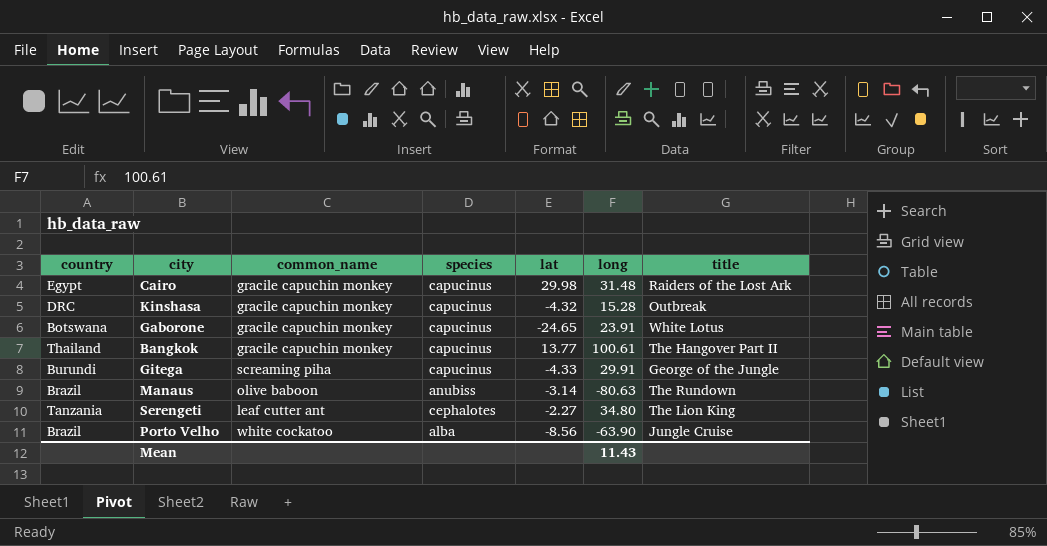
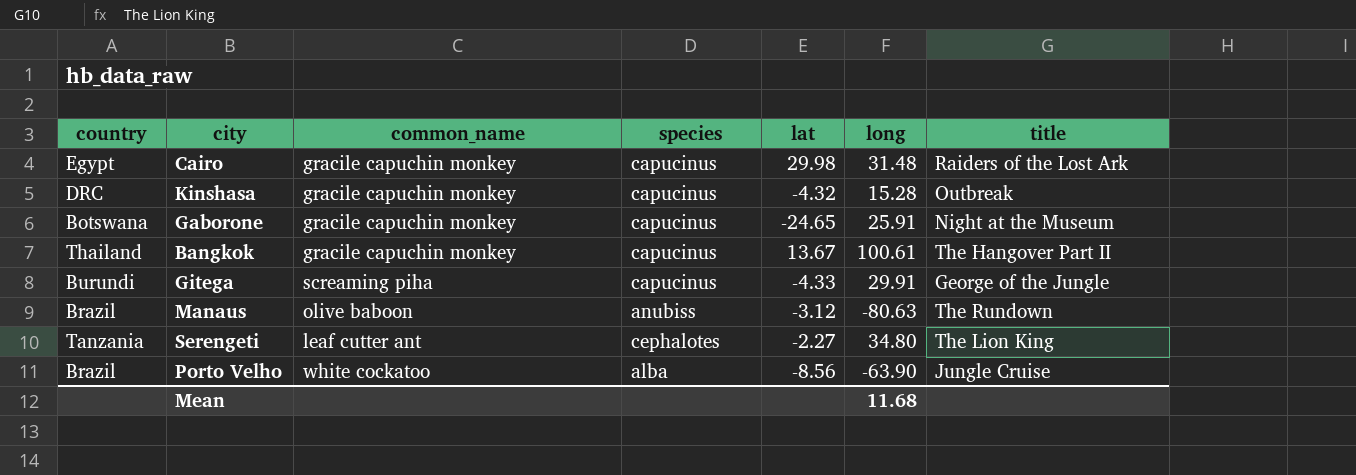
Gaborone | long: 23.91 -> 25.91
Gaborone | title: White Lotus -> Night at the Museum
Bangkok | lat: 13.77 -> 13.67
Manaus | lat: -3.14 -> -3.12
Mean | long: 11.43 -> 11.68

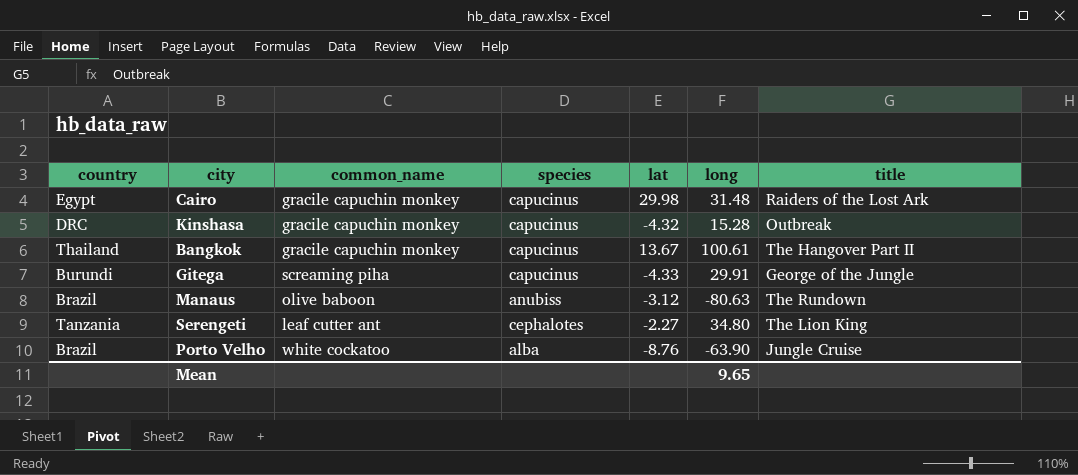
row Gaborone: Botswana | gracile capuchin monkey | capucinus | -24.65 | 25.91 | Night at the Museum -> none
Porto Velho | lat: -8.56 -> -8.76
Mean | long: 11.68 -> 9.65

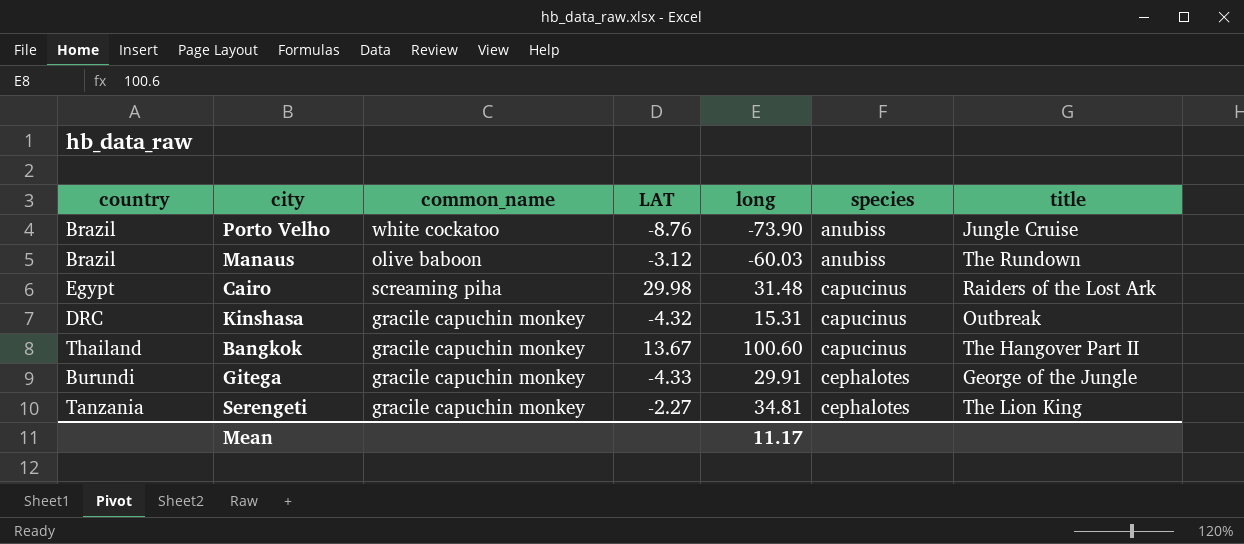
row order: none -> species ascending
column name: lat -> LAT
column species | position: 4 -> 6
Porto Velho | long: -63.90 -> -73.90
Porto Velho | species: alba -> anubiss
Manaus | long: -80.63 -> -60.03
Cairo | common_name: gracile capuchin monkey -> screaming piha
Kinshasa | long: 15.28 -> 15.31
Bangkok | long: 100.61 -> 100.60
Gitega | common_name: screaming piha -> gracile capuchin monkey
Gitega | species: capucinus -> cephalotes
Serengeti | common_name: leaf cutter ant -> gracile capuchin monkey
Serengeti | long: 34.80 -> 34.81
Mean | long: 9.65 -> 11.17

